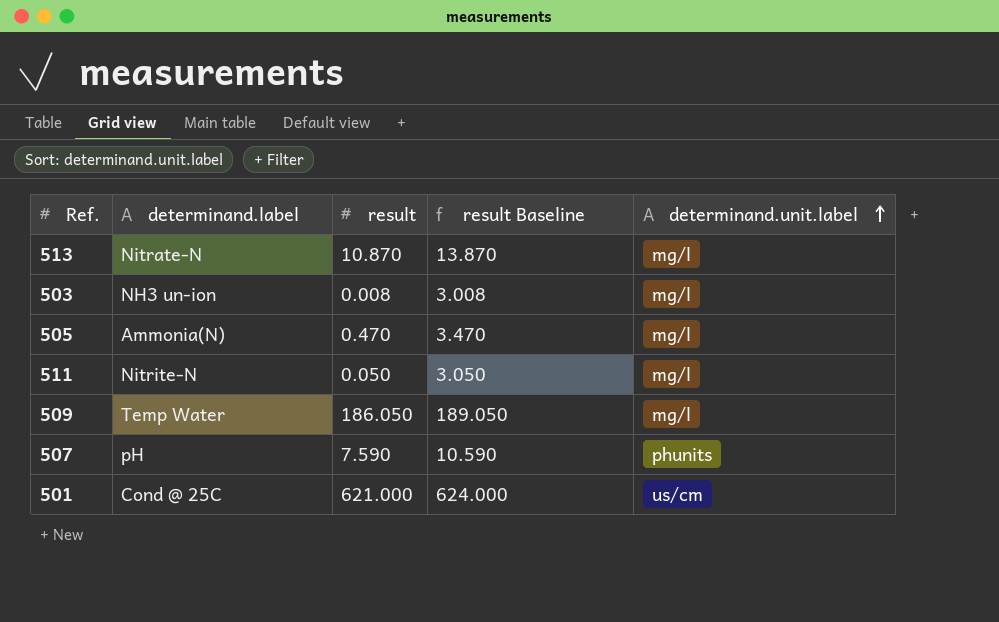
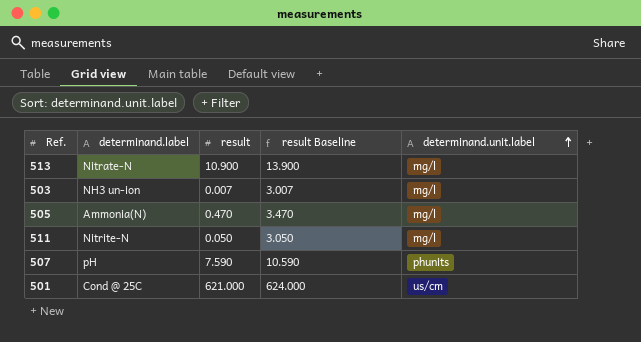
row 509: Temp Water | 186.050 | 189.050 | mg/l -> none
513 | result: 10.870 -> 10.900
513 | result Baseline: 13.870 -> 13.900
503 | result: 0.008 -> 0.007
503 | result Baseline: 3.008 -> 3.007

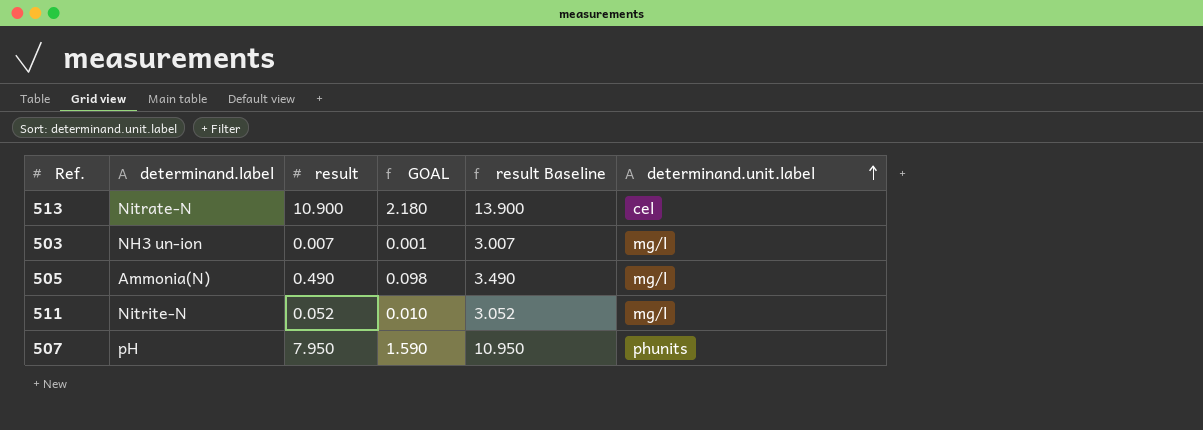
column GOAL | formula: none -> [result] * 0.2
row 501: Cond @ 25C | 621.000 | 624.000 | us/cm -> none
513 | determinand.unit.label: mg/l -> cel
505 | result: 0.470 -> 0.490
505 | result Baseline: 3.470 -> 3.490
511 | result: 0.050 -> 0.052
511 | result Baseline: 3.050 -> 3.052
507 | result: 7.590 -> 7.950
507 | result Baseline: 10.590 -> 10.950

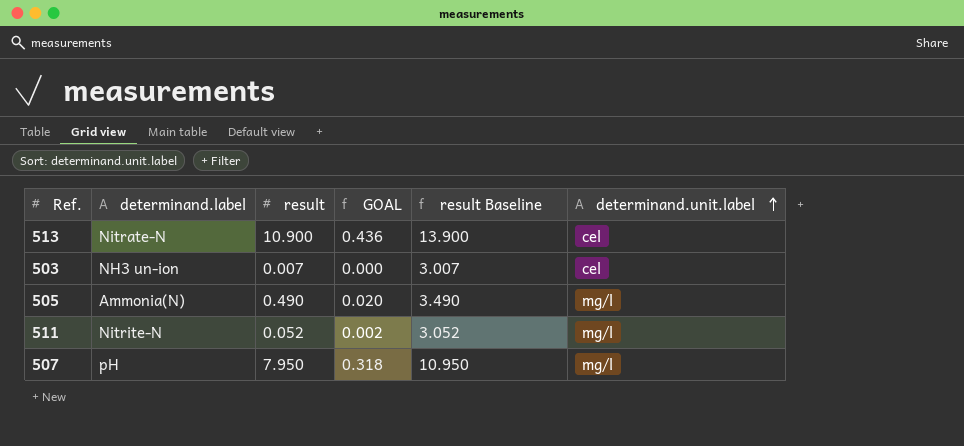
column GOAL | formula: [result] * 0.2 -> [result] * 0.04
503 | determinand.unit.label: mg/l -> cel
507 | determinand.unit.label: phunits -> mg/l

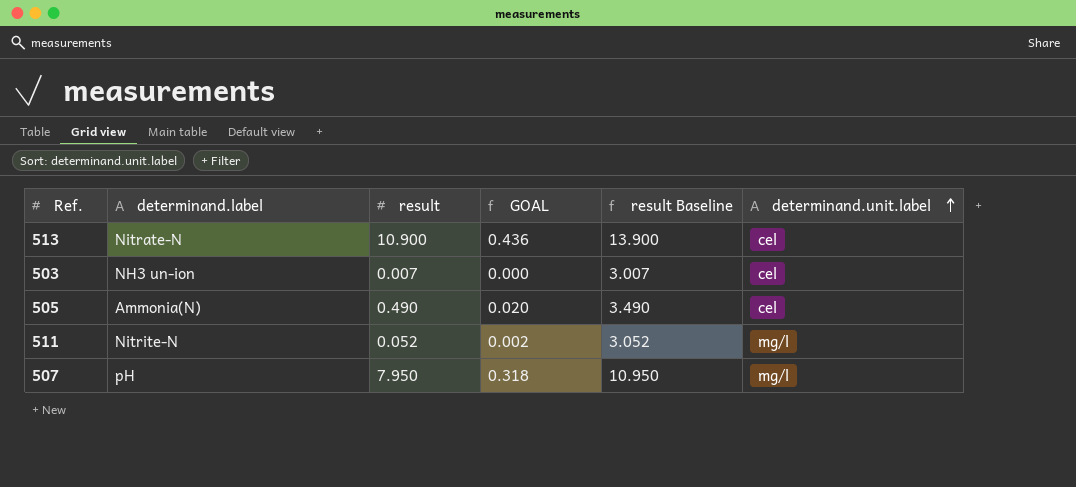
505 | determinand.unit.label: mg/l -> cel

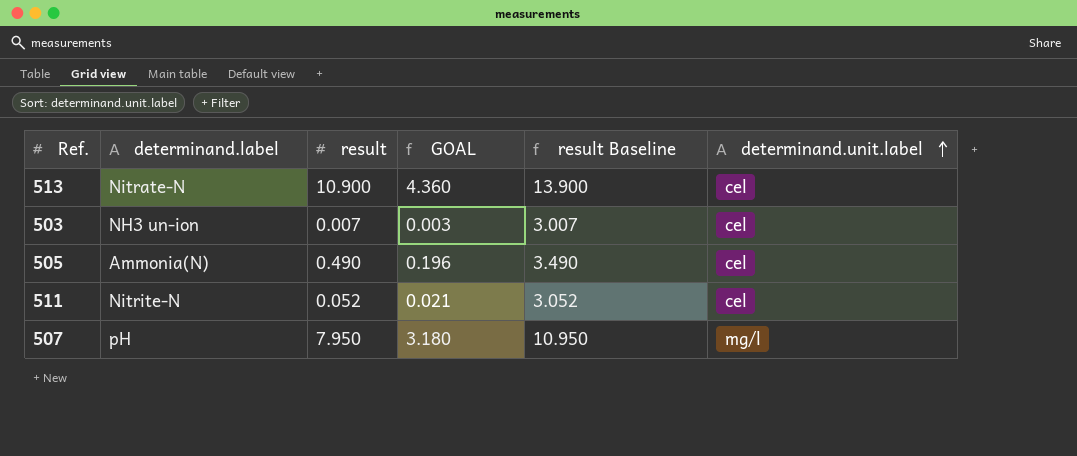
column GOAL | formula: [result] * 0.04 -> [result] * 0.4
511 | determinand.unit.label: mg/l -> cel

